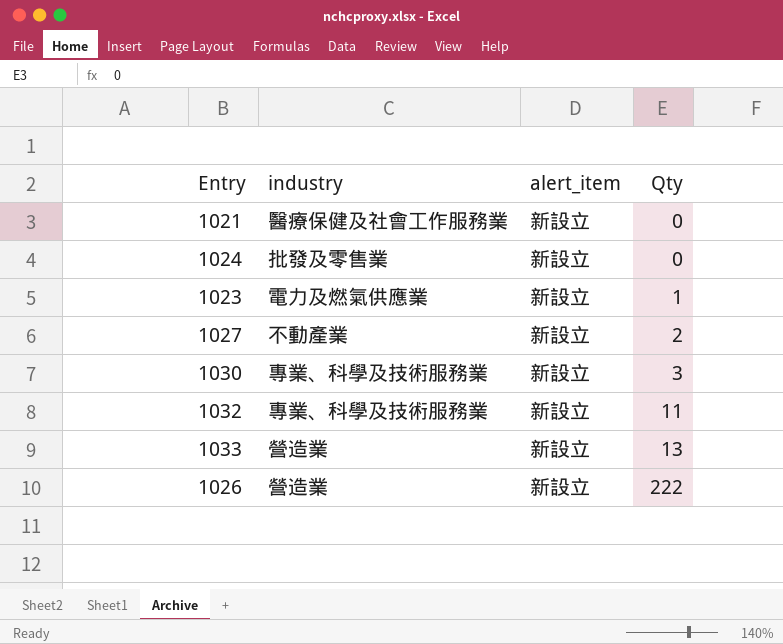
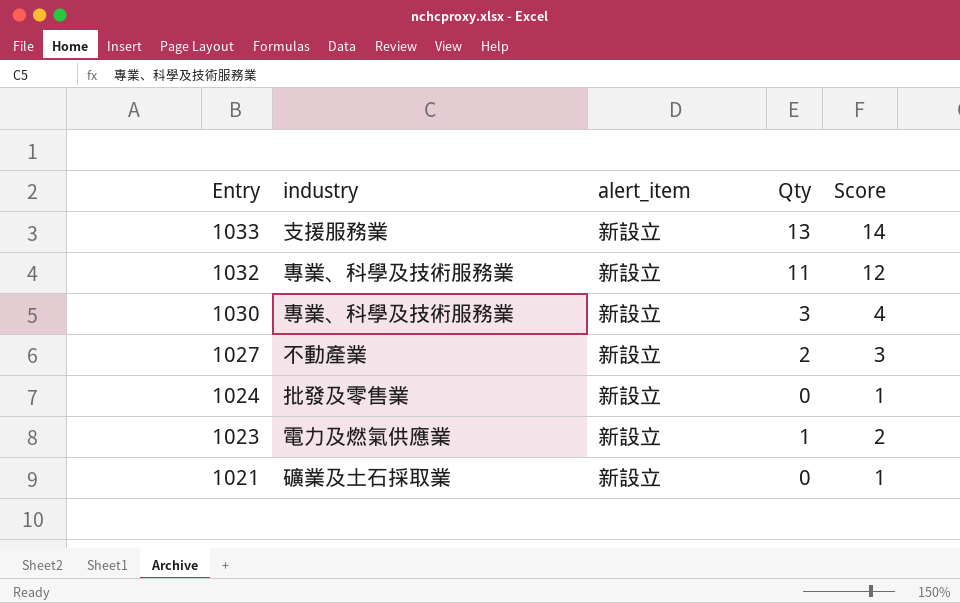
row order: Qty ascending -> Entry descending
column Score | formula: none -> [Qty] + 1
row 1026: 營造業 | 新設立 | 222 -> none
1033 | industry: 營造業 -> 支援服務業
1021 | industry: 醫療保健及社會工作服務業 -> 礦業及土石採取業

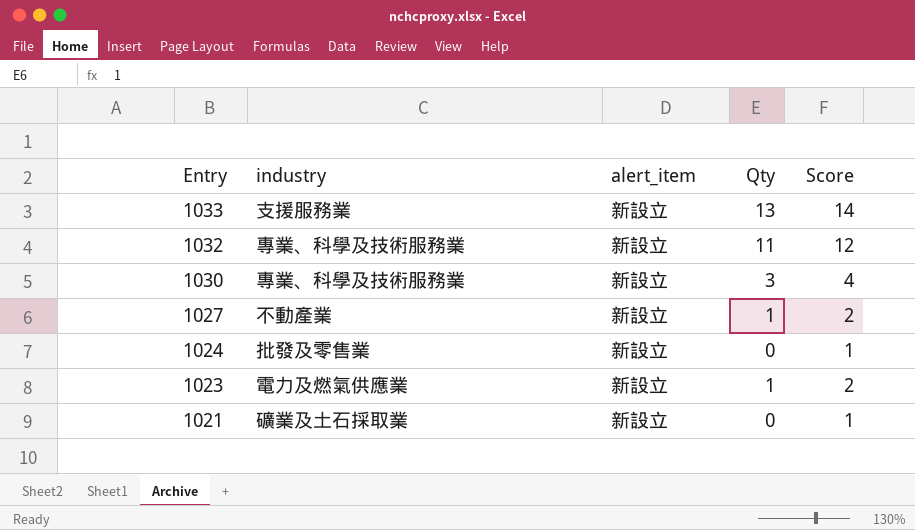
1027 | Qty: 2 -> 1
1027 | Score: 3 -> 2

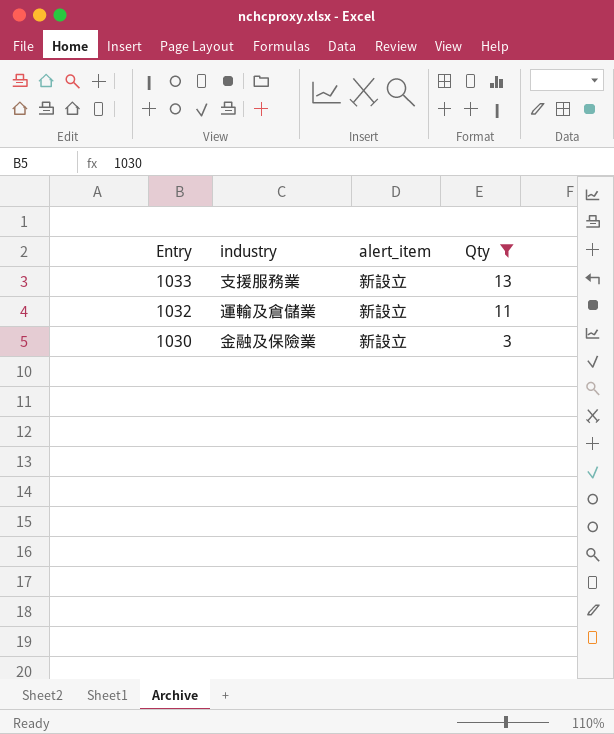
filter: none -> Qty >= 3
column Score | formula: [Qty] + 1 -> none
1032 | industry: 專業、科學及技術服務業 -> 運輸及倉儲業
1030 | industry: 專業、科學及技術服務業 -> 金融及保險業

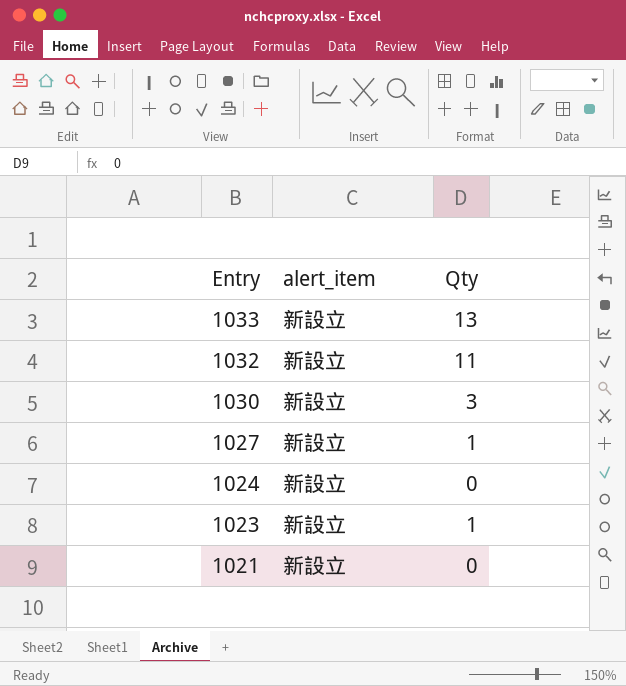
filter: Qty >= 3 -> none
column industry | position: 2 -> none

